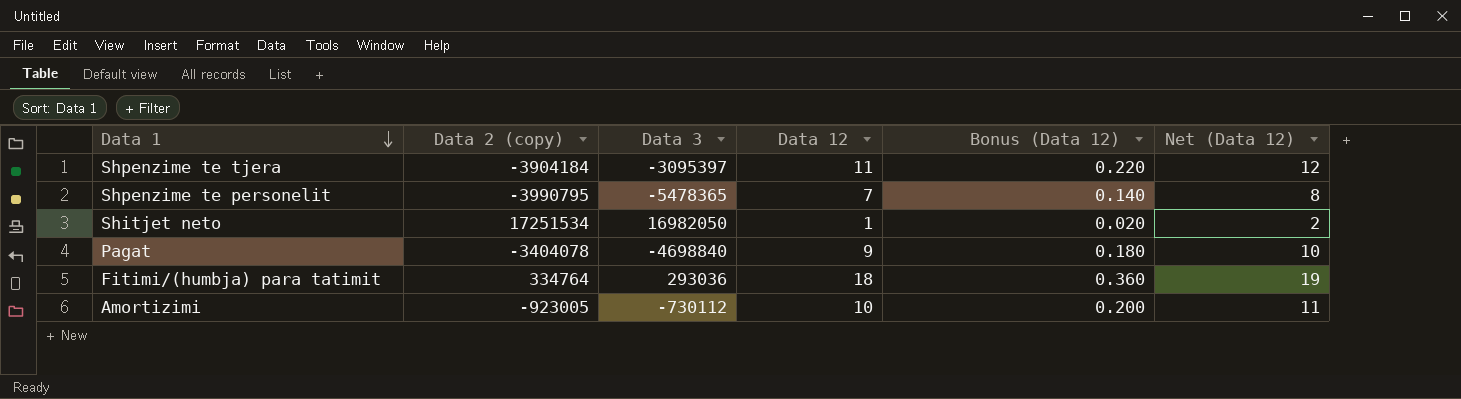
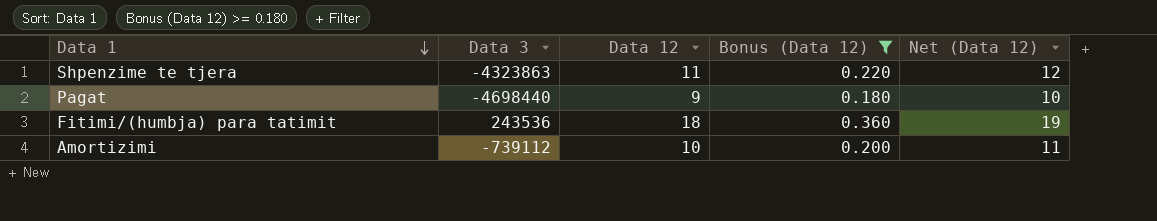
filter: none -> Bonus (Data 12) >= 0.180
column Data 2 (copy) | position: 2 -> none
Shpenzime te tjera | Data 3: -3095397 -> -4323863
Pagat | Data 3: -4698840 -> -4698440
Fitimi/(humbja) para tatimit | Data 3: 293036 -> 243536
Amortizimi | Data 3: -730112 -> -739112

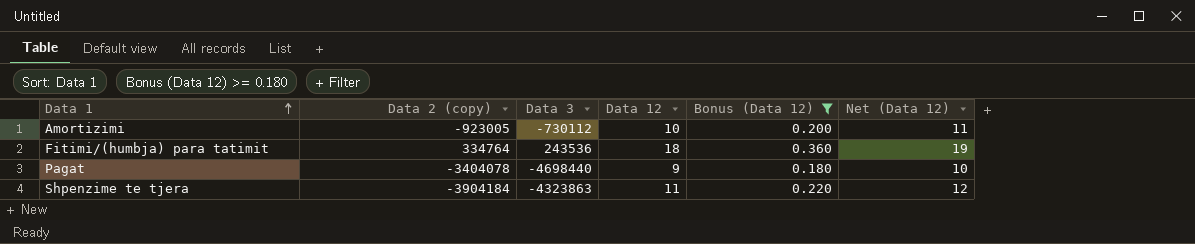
row order: Data 1 descending -> Data 1 ascending
column Data 2 (copy) | position: none -> 2
Amortizimi | Data 3: -739112 -> -730112

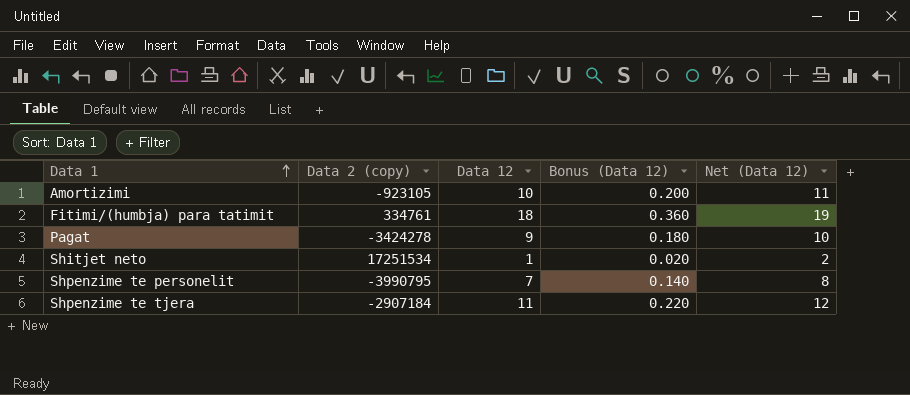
filter: Bonus (Data 12) >= 0.180 -> none
column Data 3 | position: 3 -> none
Amortizimi | Data 2 (copy): -923005 -> -923105
Fitimi/(humbja) para tatimit | Data 2 (copy): 334764 -> 334761
Pagat | Data 2 (copy): -3404078 -> -3424278
Shpenzime te tjera | Data 2 (copy): -3904184 -> -2907184

